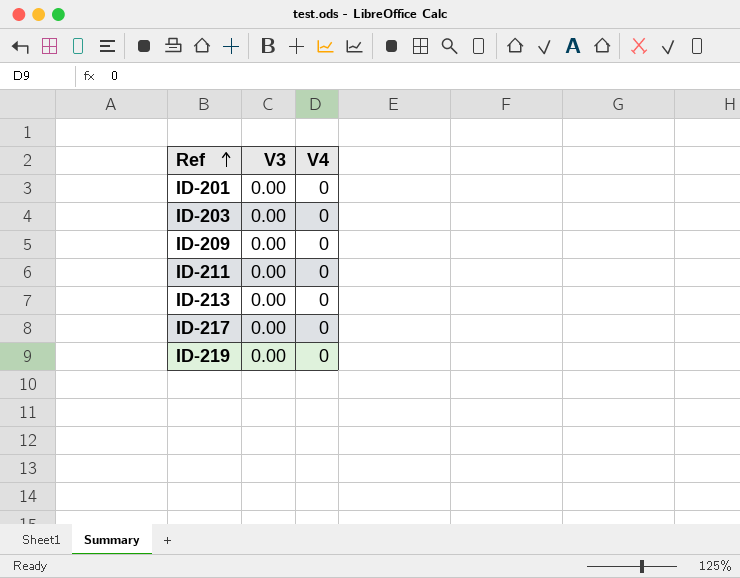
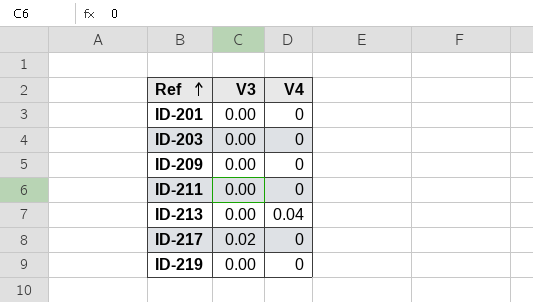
ID-213 | V4: 0 -> 0.04
ID-217 | V3: 0.00 -> 0.02

